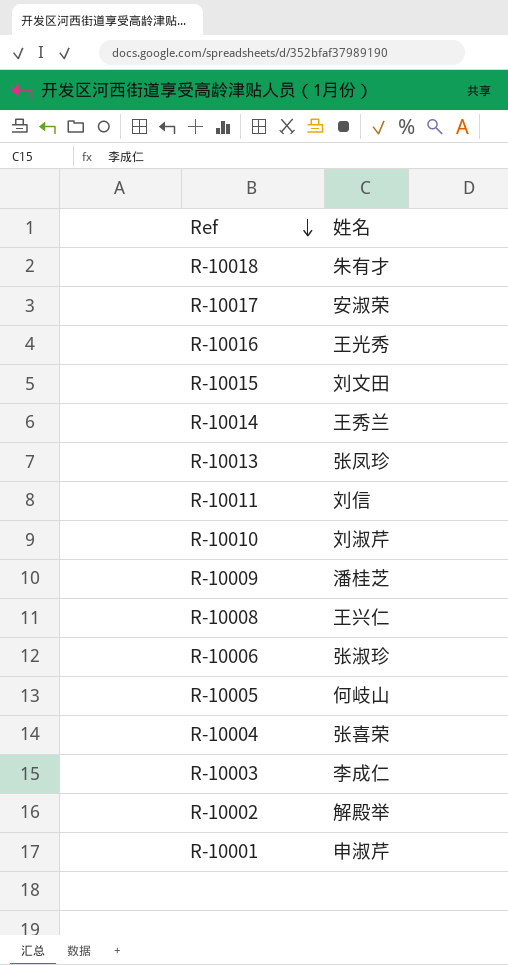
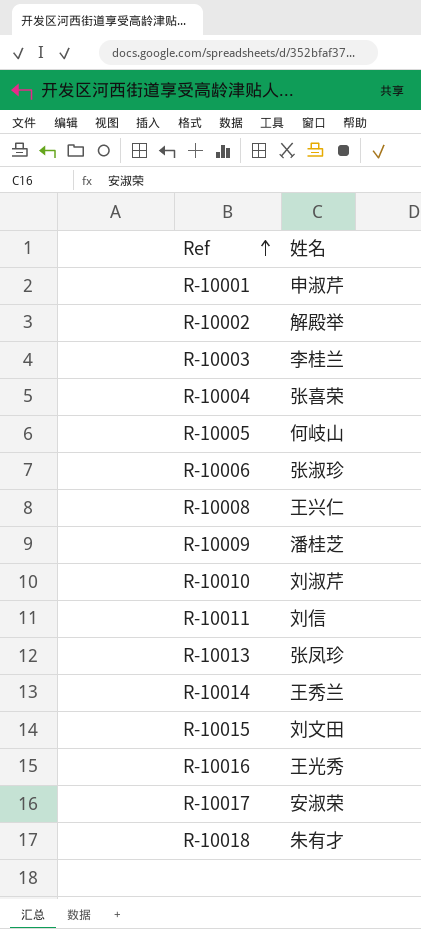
row order: Ref descending -> Ref ascending
R-10003 | 姓名: 李成仁 -> 李桂兰

